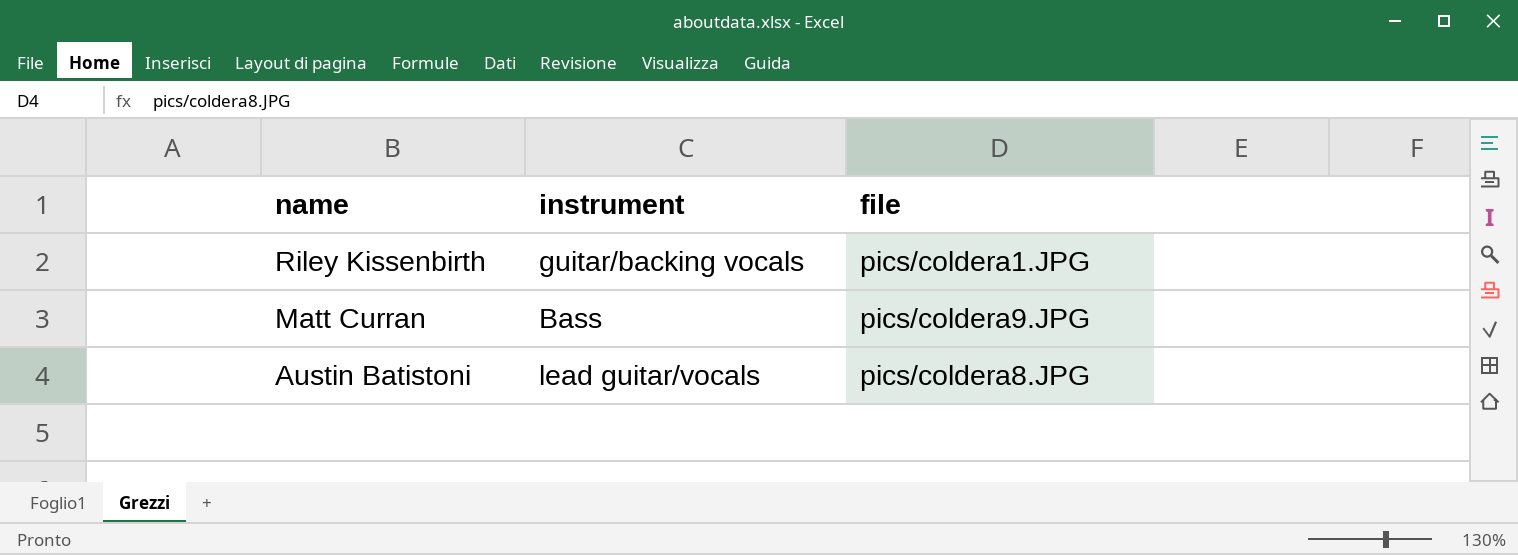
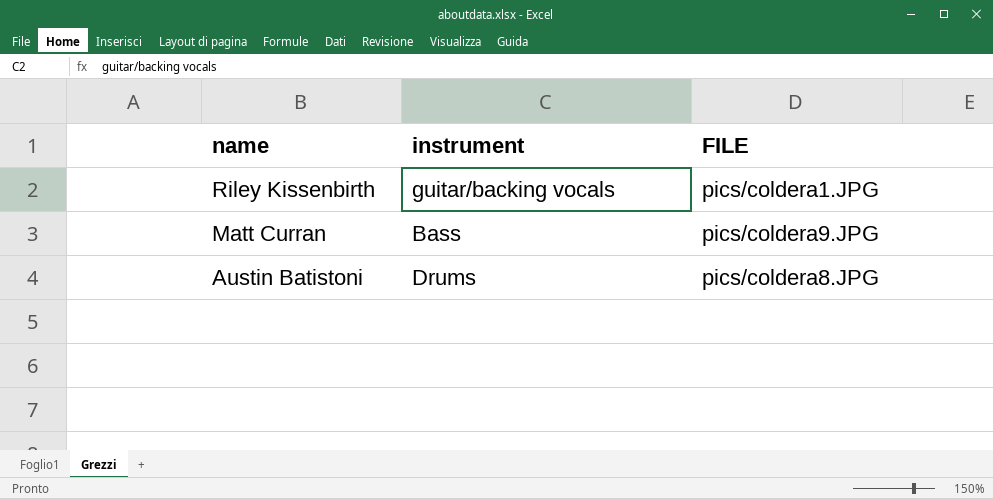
column name: file -> FILE
Austin Batistoni | instrument: lead guitar/vocals -> Drums

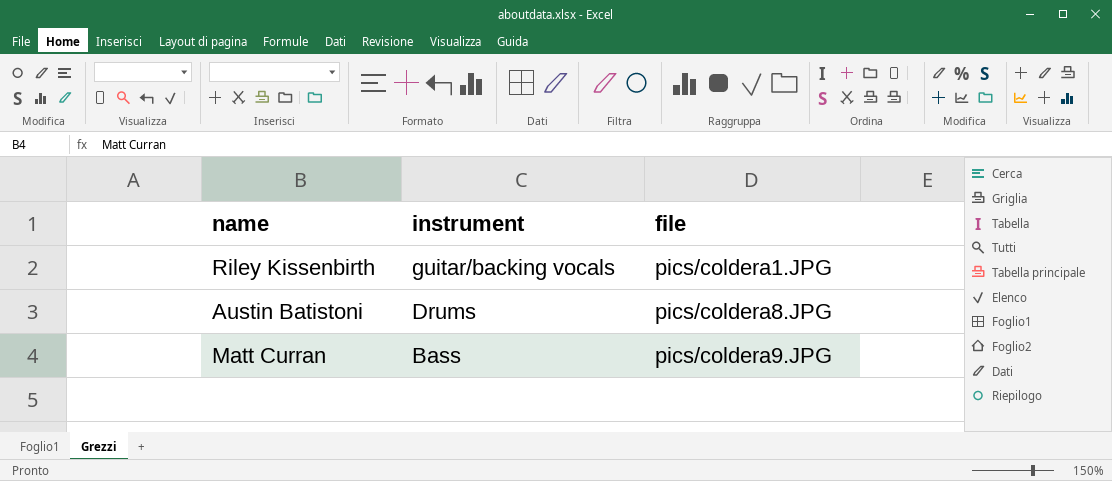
row order: name descending -> instrument descending
column name: FILE -> file

